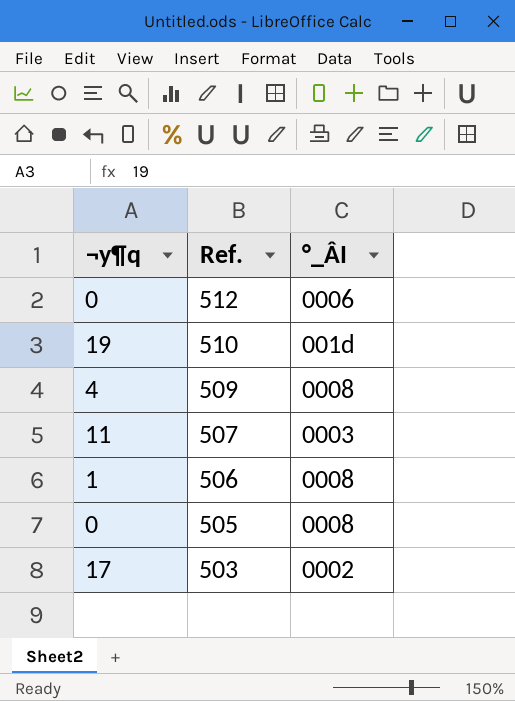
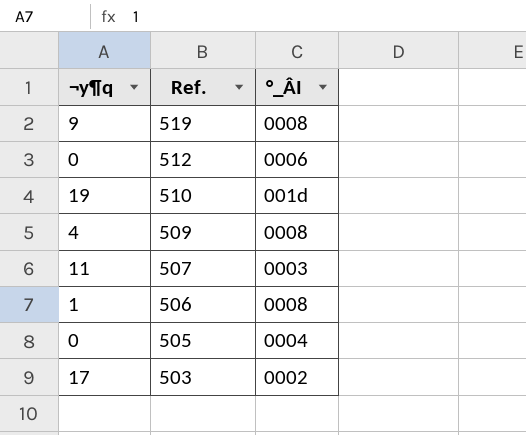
row 519: none -> 9 | 0008
505 | °_ÂI: 0008 -> 0004

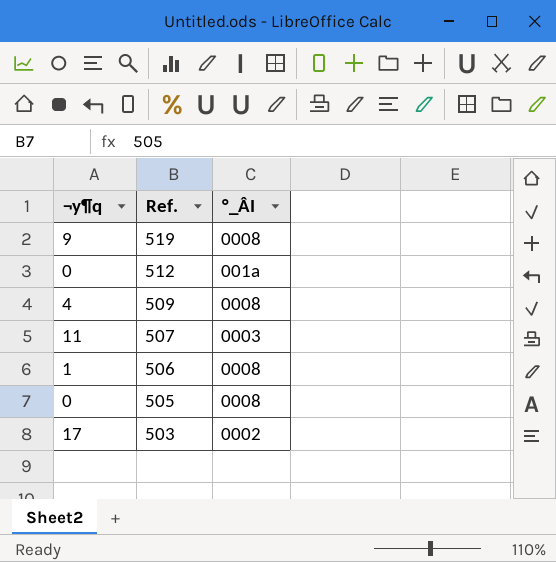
row 510: 19 | 001d -> none
512 | °_ÂI: 0006 -> 001a
505 | °_ÂI: 0004 -> 0008

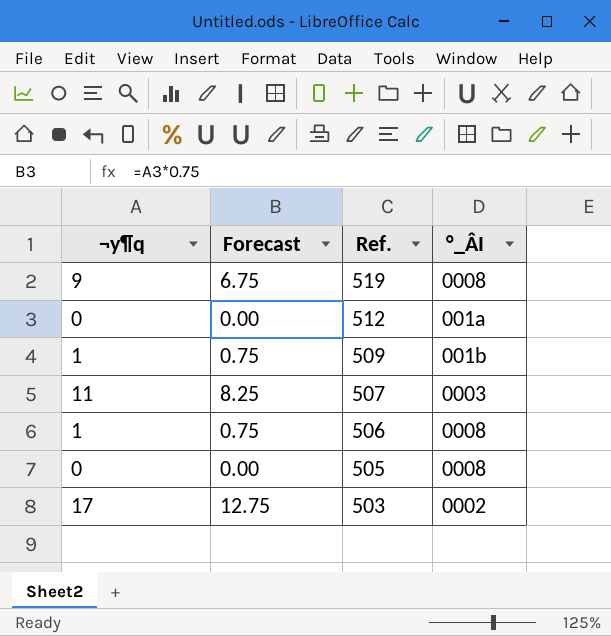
column Forecast | formula: none -> [¬y¶q] * 0.75
509 | ¬y¶q: 4 -> 1
509 | °_ÂI: 0008 -> 001b

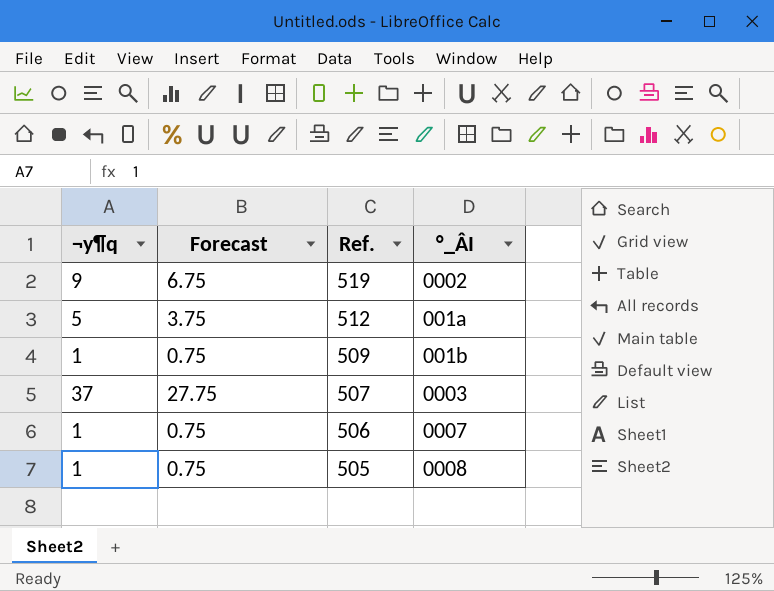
row 503: 17 | 12.75 | 0002 -> none
519 | °_ÂI: 0008 -> 0002
512 | ¬y¶q: 0 -> 5
512 | Forecast: 0.00 -> 3.75
507 | ¬y¶q: 11 -> 37
507 | Forecast: 8.25 -> 27.75
506 | °_ÂI: 0008 -> 0007
505 | ¬y¶q: 0 -> 1
505 | Forecast: 0.00 -> 0.75

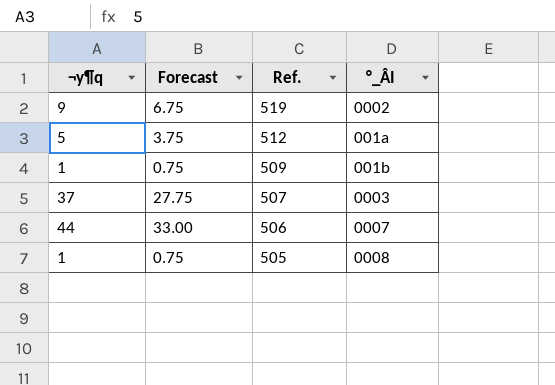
506 | ¬y¶q: 1 -> 44
506 | Forecast: 0.75 -> 33.00

